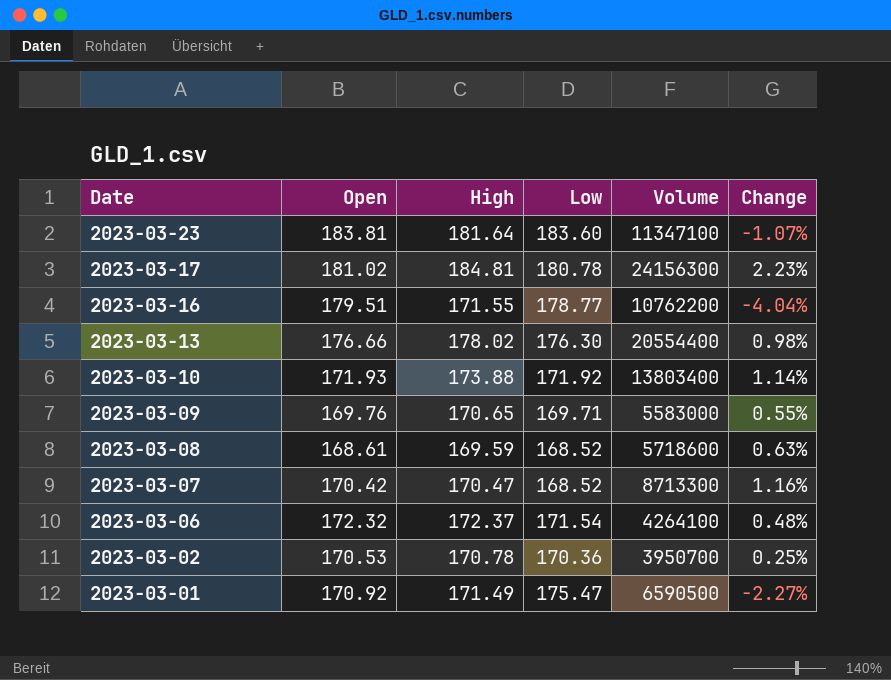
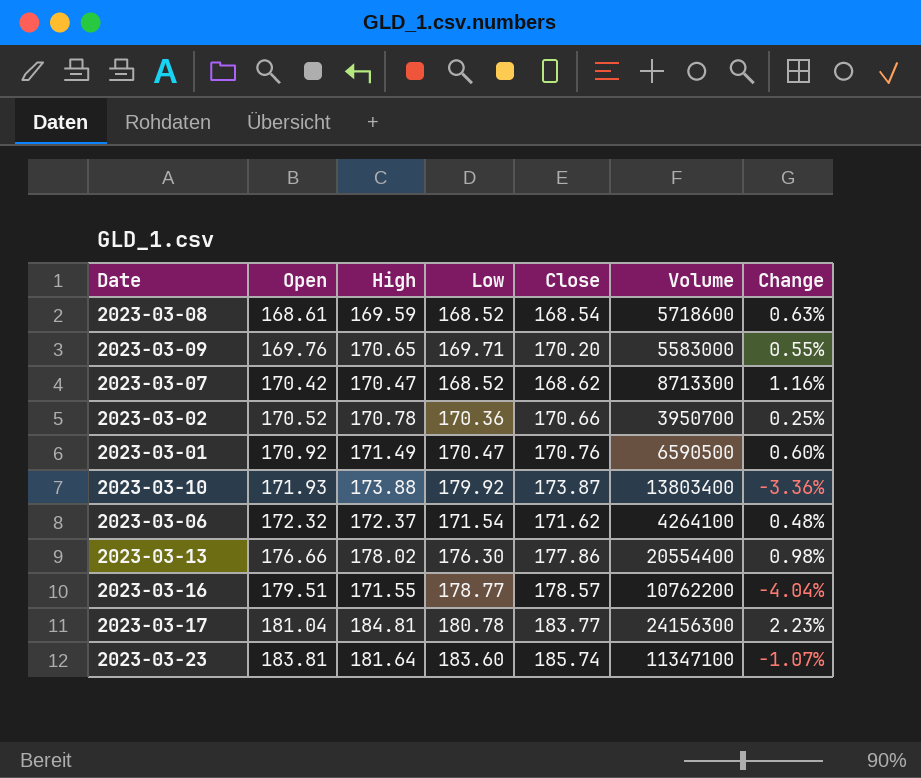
row order: Date descending -> Open ascending
column Close | position: none -> 5
2023-03-02 | Open: 170.53 -> 170.52
2023-03-01 | Low: 175.47 -> 170.47
2023-03-01 | Change: -2.27% -> 0.60%
2023-03-10 | Low: 171.92 -> 179.92
2023-03-10 | Change: 1.14% -> -3.36%
2023-03-17 | Open: 181.02 -> 181.04

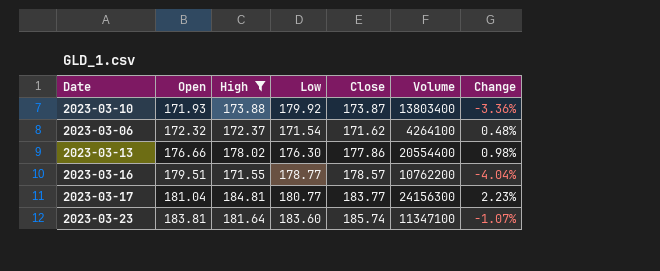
filter: none -> High >= 171.55
2023-03-17 | Low: 180.78 -> 180.77

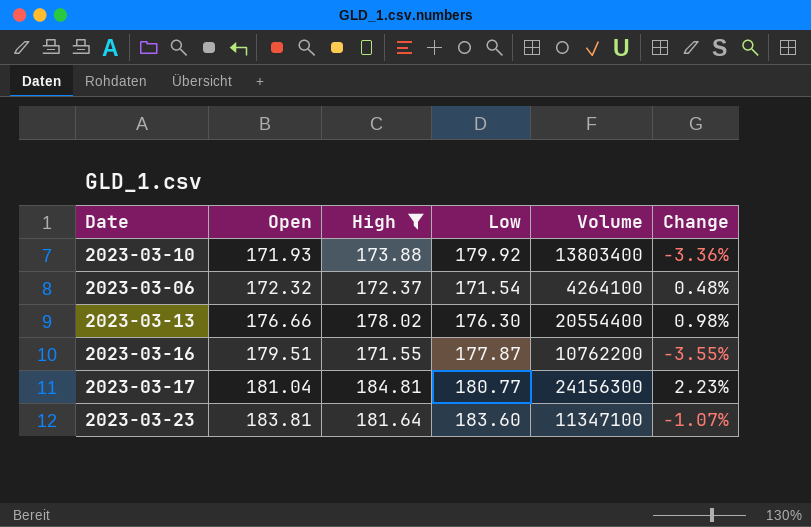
column Close | position: 5 -> none
2023-03-16 | Low: 178.77 -> 177.87
2023-03-16 | Change: -4.04% -> -3.55%

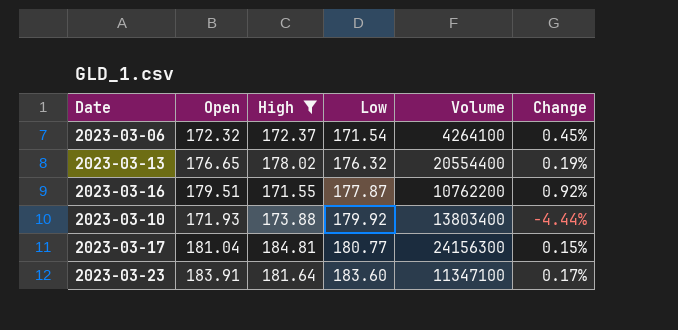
row order: Open ascending -> Low ascending
column Change | formula: ([High] - [Low]) / [Low] -> ([Open] - [Low]) / [Low]
2023-03-13 | Open: 176.66 -> 176.65
2023-03-13 | Low: 176.30 -> 176.32
2023-03-23 | Open: 183.81 -> 183.91

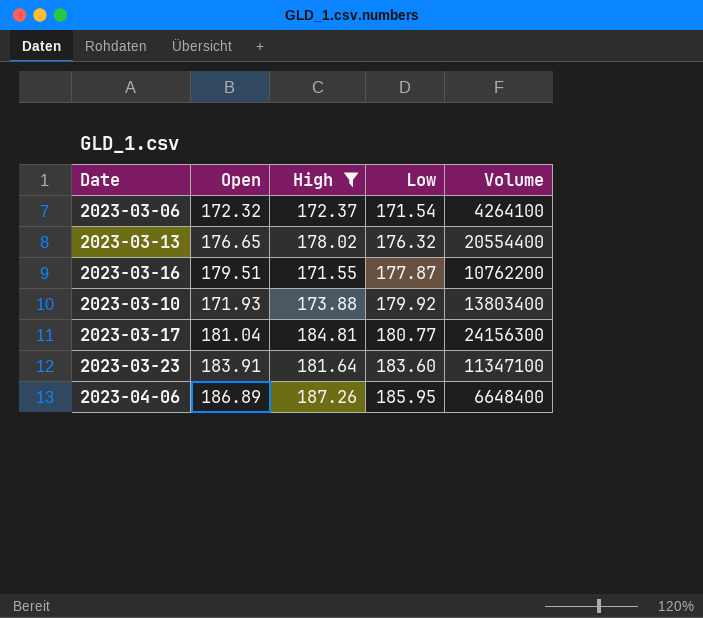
column Change | formula: ([Open] - [Low]) / [Low] -> none
row 2023-04-06: none -> 186.89 | 187.26 | 185.95 | 6648400

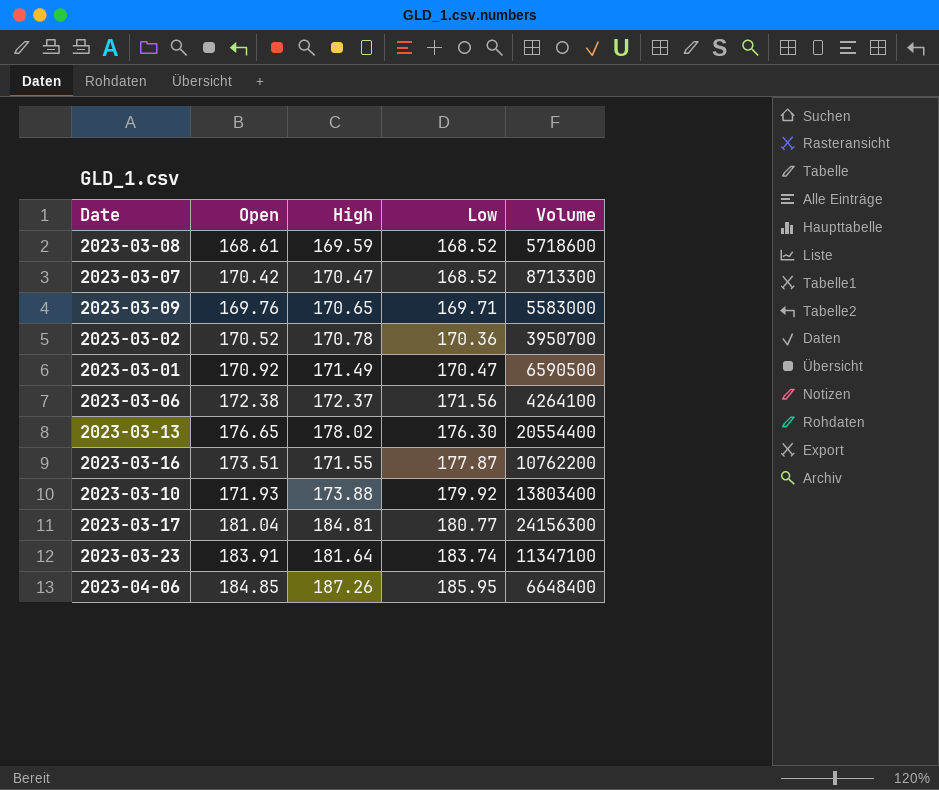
filter: High >= 171.55 -> none
2023-03-06 | Open: 172.32 -> 172.38
2023-03-06 | Low: 171.54 -> 171.56
2023-03-13 | Low: 176.32 -> 176.30
2023-03-16 | Open: 179.51 -> 173.51
2023-03-23 | Low: 183.60 -> 183.74
2023-04-06 | Open: 186.89 -> 184.85

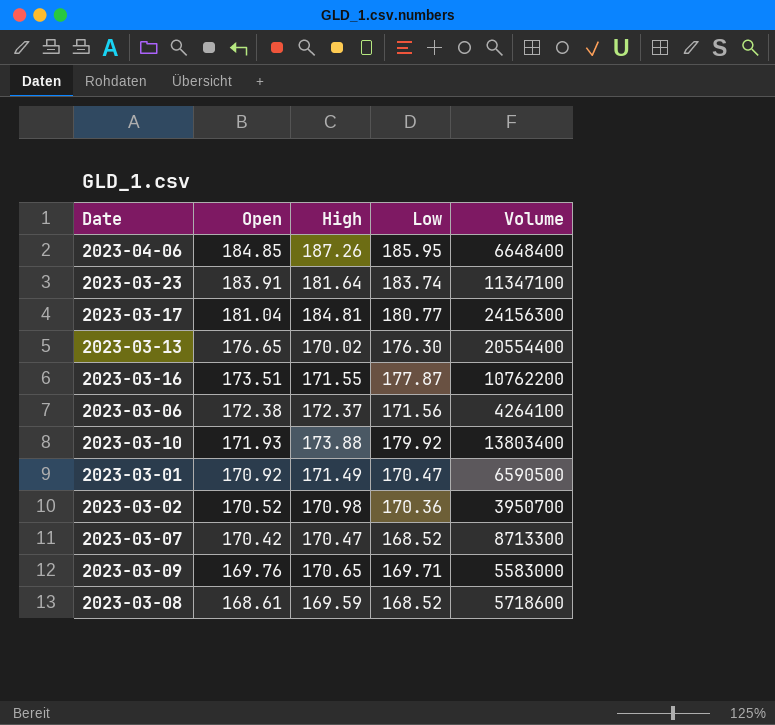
row order: Low ascending -> Open descending
2023-03-13 | High: 178.02 -> 170.02
2023-03-02 | High: 170.78 -> 170.98

